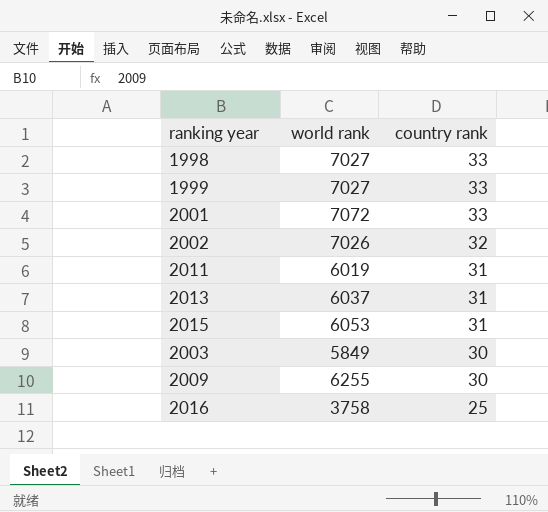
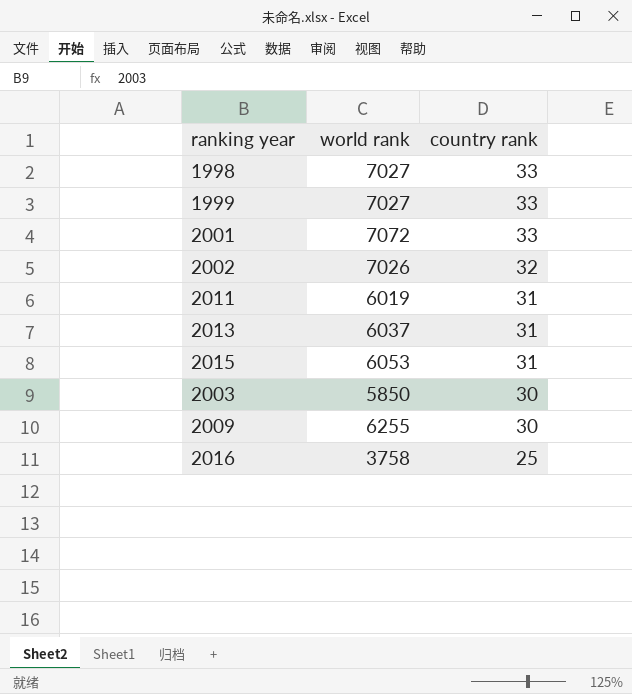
2003 | world rank: 5849 -> 5850

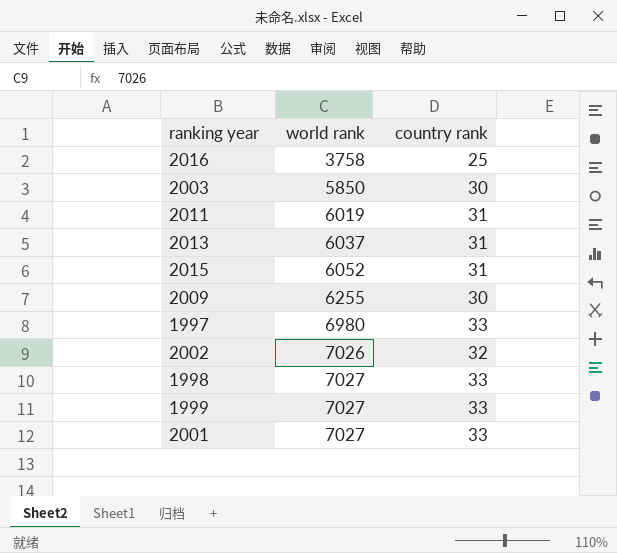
row order: country rank descending -> world rank ascending
2015 | world rank: 6053 -> 6052
row 1997: none -> 6980 | 33
2001 | world rank: 7072 -> 7027

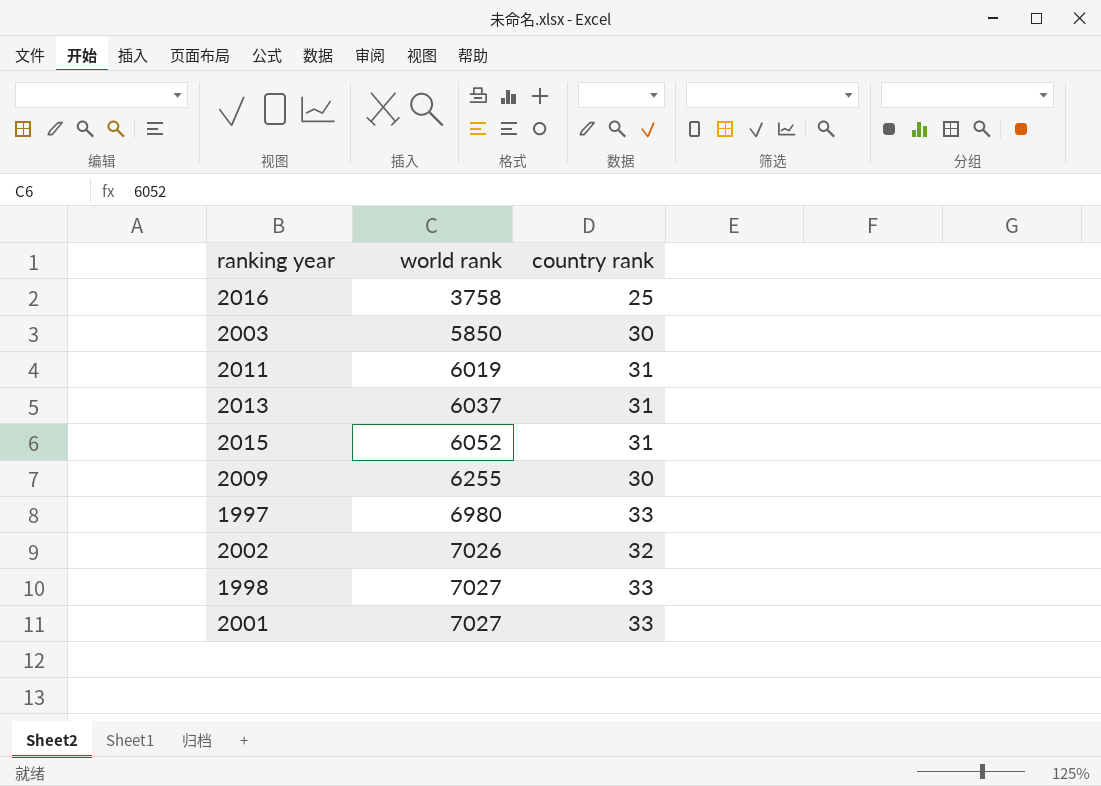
row 1999: 7027 | 33 -> none

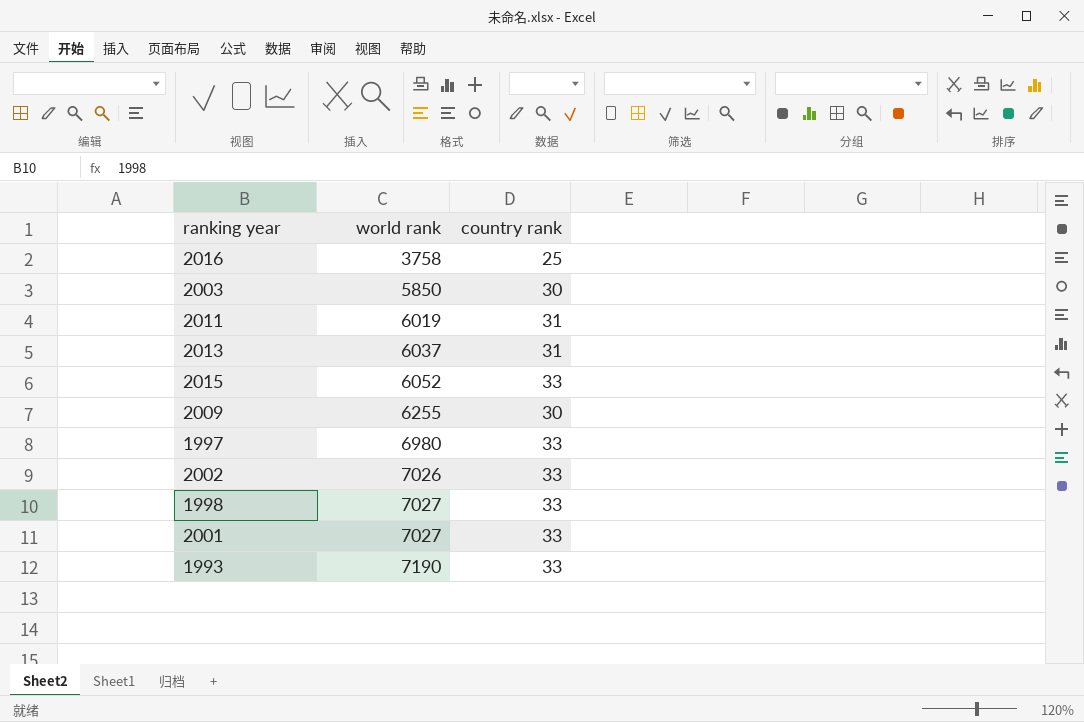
2015 | country rank: 31 -> 33
2002 | country rank: 32 -> 33
row 1993: none -> 7190 | 33

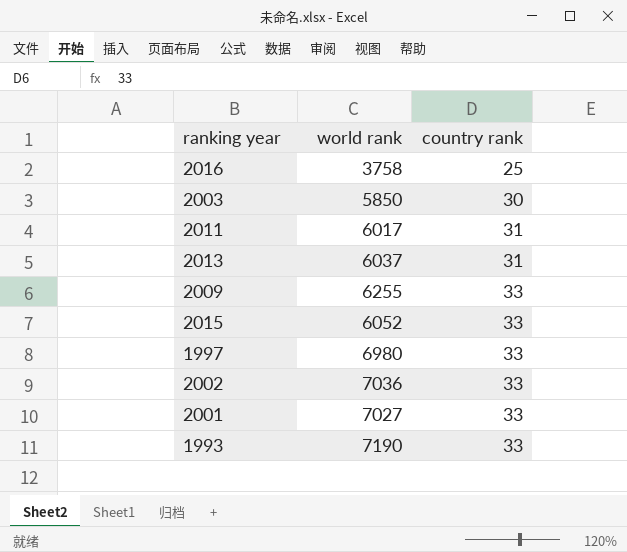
row order: world rank ascending -> country rank ascending
row 1998: 7027 | 33 -> none
2011 | world rank: 6019 -> 6017
2009 | country rank: 30 -> 33
2002 | world rank: 7026 -> 7036

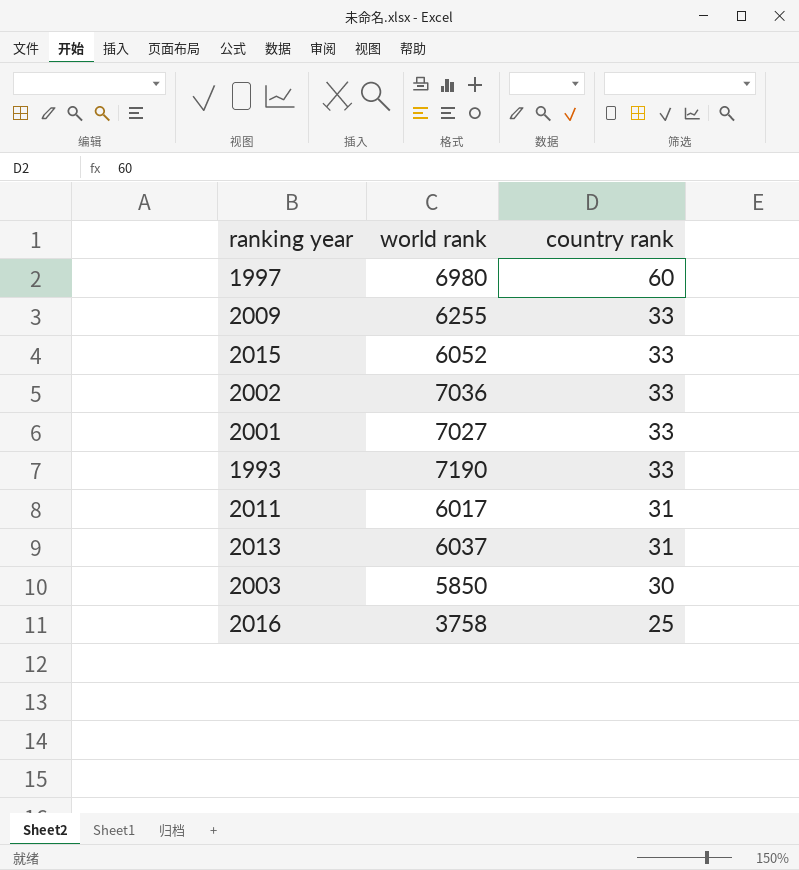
row order: country rank ascending -> country rank descending
1997 | country rank: 33 -> 60

